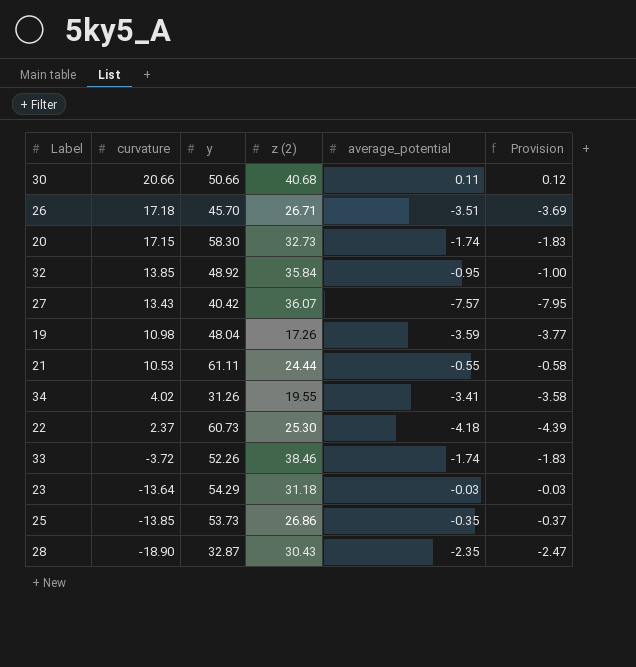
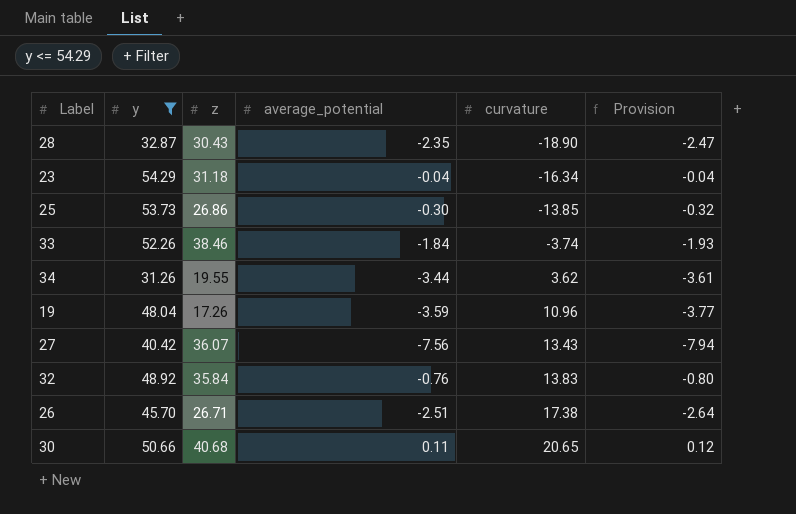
filter: none -> y <= 54.29
row order: curvature descending -> curvature ascending
column name: z (2) -> z
column curvature | position: 2 -> 5
23 | average_potential: -0.03 -> -0.04
23 | curvature: -13.64 -> -16.34
23 | Provision: -0.03 -> -0.04
25 | average_potential: -0.35 -> -0.30
25 | Provision: -0.37 -> -0.32
33 | average_potential: -1.74 -> -1.84
33 | curvature: -3.72 -> -3.74
33 | Provision: -1.83 -> -1.93
34 | average_potential: -3.41 -> -3.44
34 | curvature: 4.02 -> 3.62
34 | Provision: -3.58 -> -3.61
19 | curvature: 10.98 -> 10.96
27 | average_potential: -7.57 -> -7.56
27 | Provision: -7.95 -> -7.94
32 | average_potential: -0.95 -> -0.76
32 | curvature: 13.85 -> 13.83
32 | Provision: -1.00 -> -0.80
26 | average_potential: -3.51 -> -2.51
26 | curvature: 17.18 -> 17.38
26 | Provision: -3.69 -> -2.64
30 | curvature: 20.66 -> 20.65

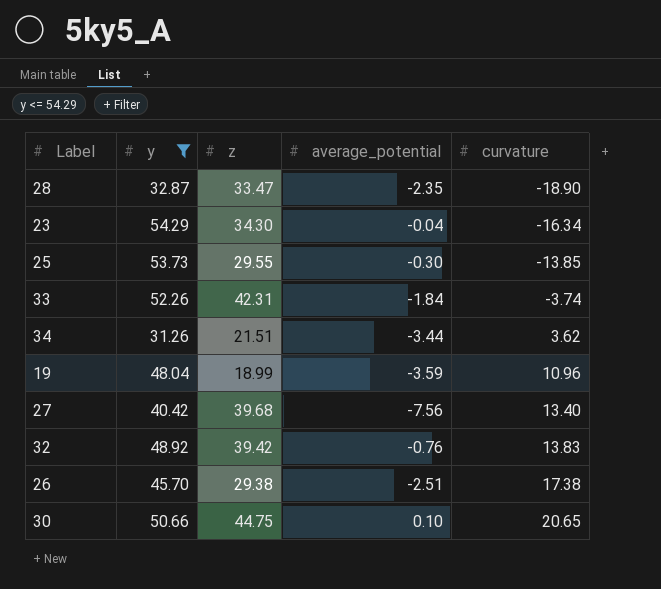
column Provision | formula: [average_potential] * 1.05 -> none
28 | z: 30.43 -> 33.47
23 | z: 31.18 -> 34.30
25 | z: 26.86 -> 29.55
33 | z: 38.46 -> 42.31
34 | z: 19.55 -> 21.51
19 | z: 17.26 -> 18.99
27 | z: 36.07 -> 39.68
27 | curvature: 13.43 -> 13.40
32 | z: 35.84 -> 39.42
26 | z: 26.71 -> 29.38
30 | z: 40.68 -> 44.75
30 | average_potential: 0.11 -> 0.10

